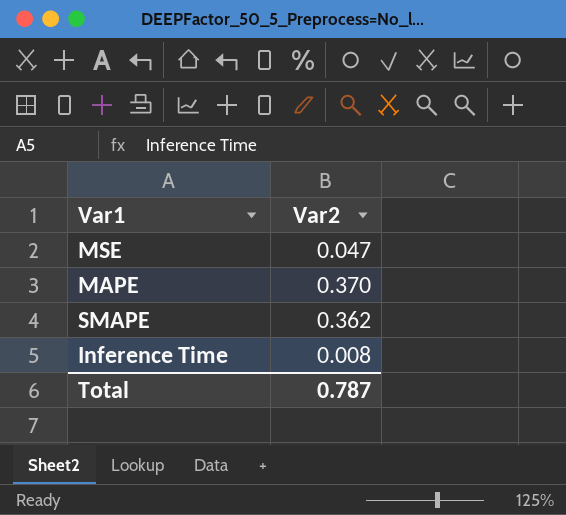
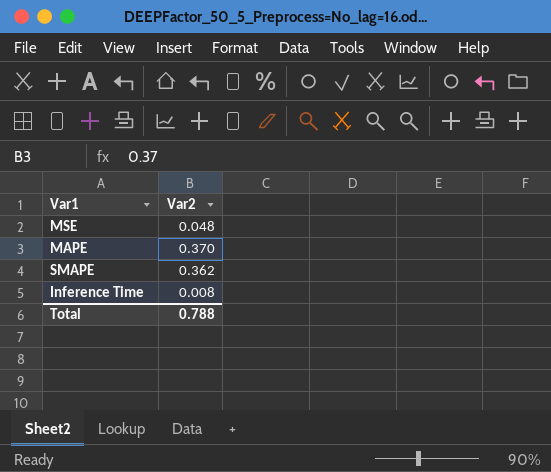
MSE | Var2: 0.047 -> 0.048
Total | Var2: 0.787 -> 0.788

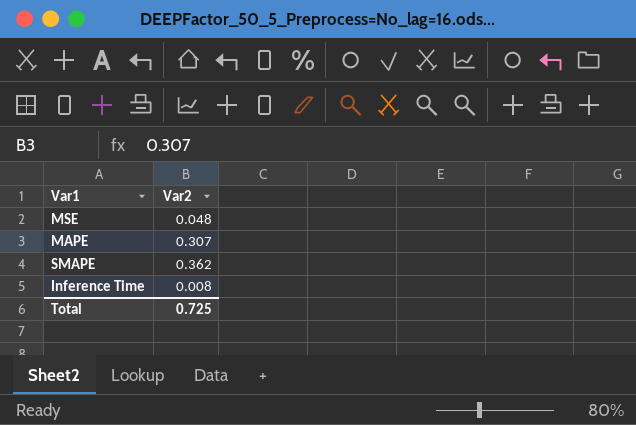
MAPE | Var2: 0.370 -> 0.307
Total | Var2: 0.788 -> 0.725

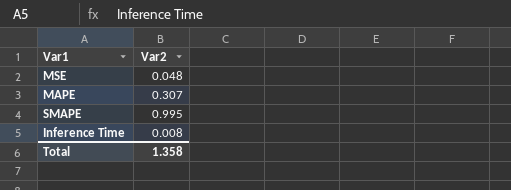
SMAPE | Var2: 0.362 -> 0.995
Total | Var2: 0.725 -> 1.358

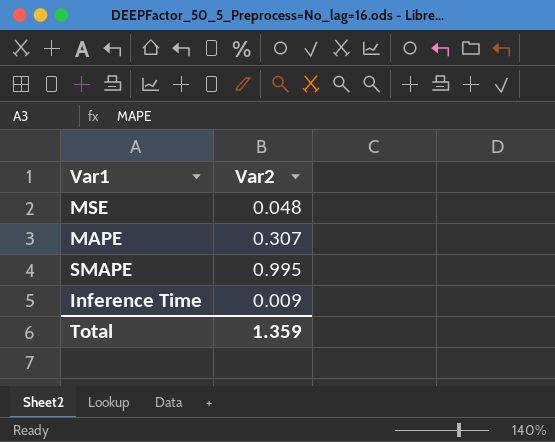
Inference Time | Var2: 0.008 -> 0.009
Total | Var2: 1.358 -> 1.359

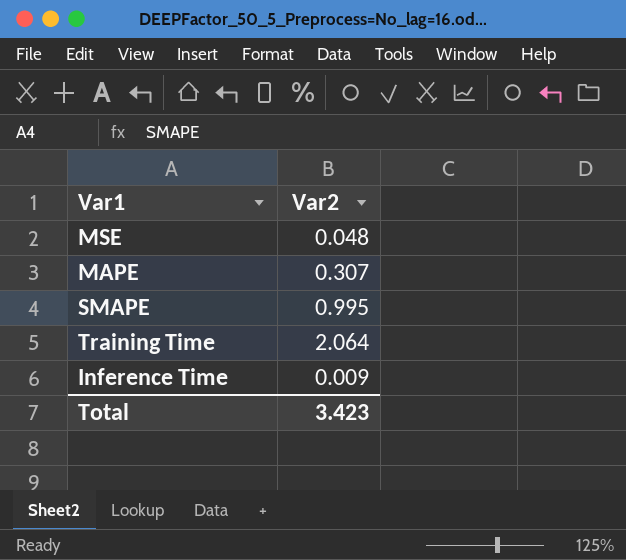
row Training Time: none -> 2.064
Total | Var2: 1.359 -> 3.423

